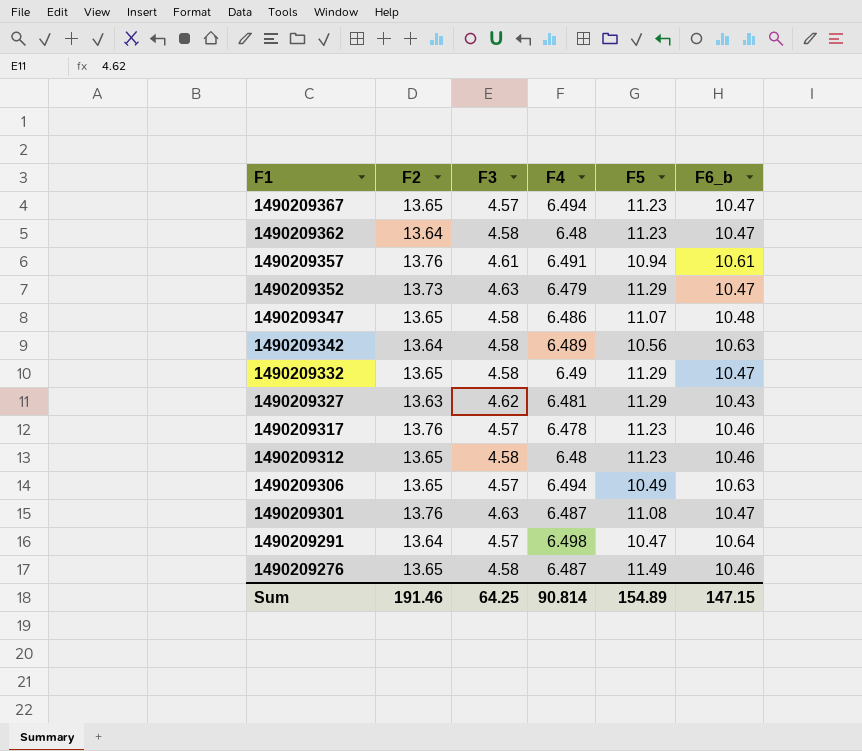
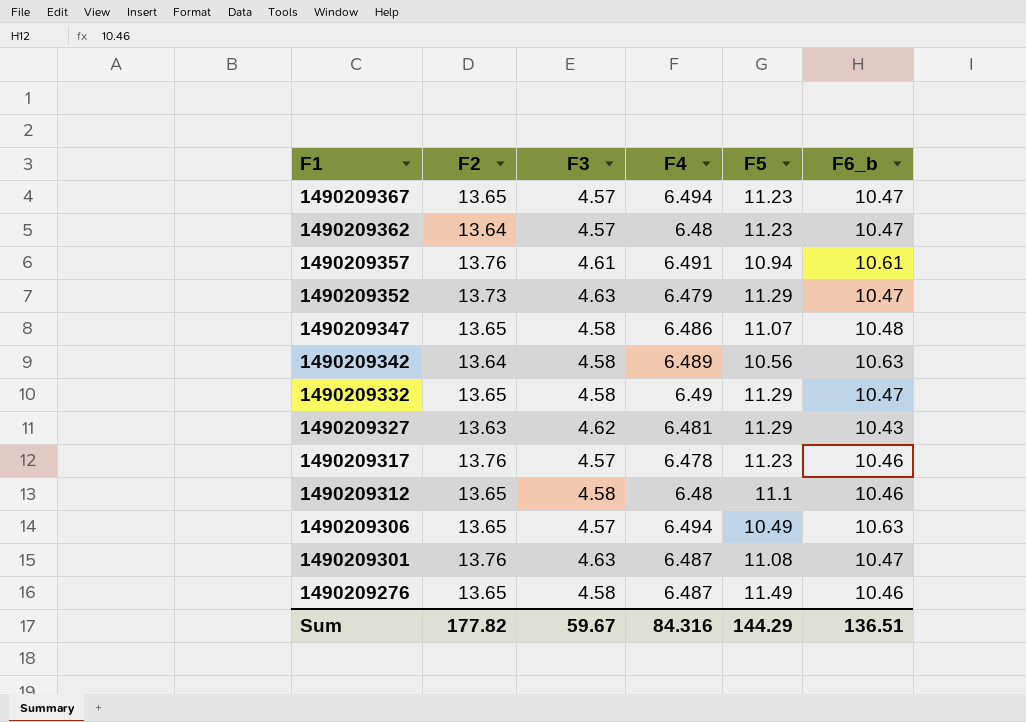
row 1490209291: 13.64 | 4.57 | 6.498 | 10.47 | 10.64 -> none
1490209362 | F3: 4.58 -> 4.57
1490209312 | F5: 11.23 -> 11.1
Sum | F2: 191.46 -> 177.82
Sum | F3: 64.25 -> 59.67
Sum | F4: 90.814 -> 84.316
Sum | F5: 154.89 -> 144.29
Sum | F6_b: 147.15 -> 136.51

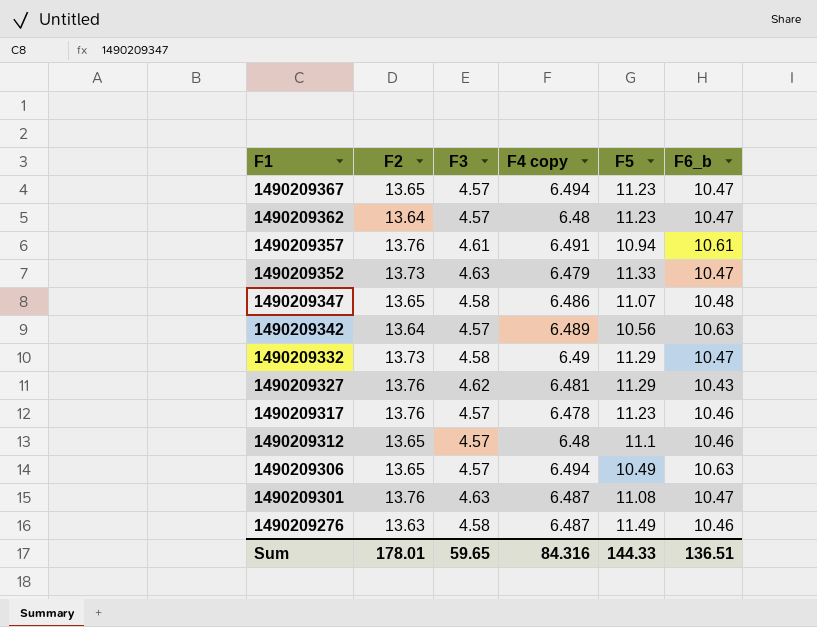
column name: F4 -> F4 copy
1490209352 | F5: 11.29 -> 11.33
1490209342 | F3: 4.58 -> 4.57
1490209332 | F2: 13.65 -> 13.73
1490209327 | F2: 13.63 -> 13.76
1490209312 | F3: 4.58 -> 4.57
1490209276 | F2: 13.65 -> 13.63
Sum | F2: 177.82 -> 178.01
Sum | F3: 59.67 -> 59.65
Sum | F5: 144.29 -> 144.33

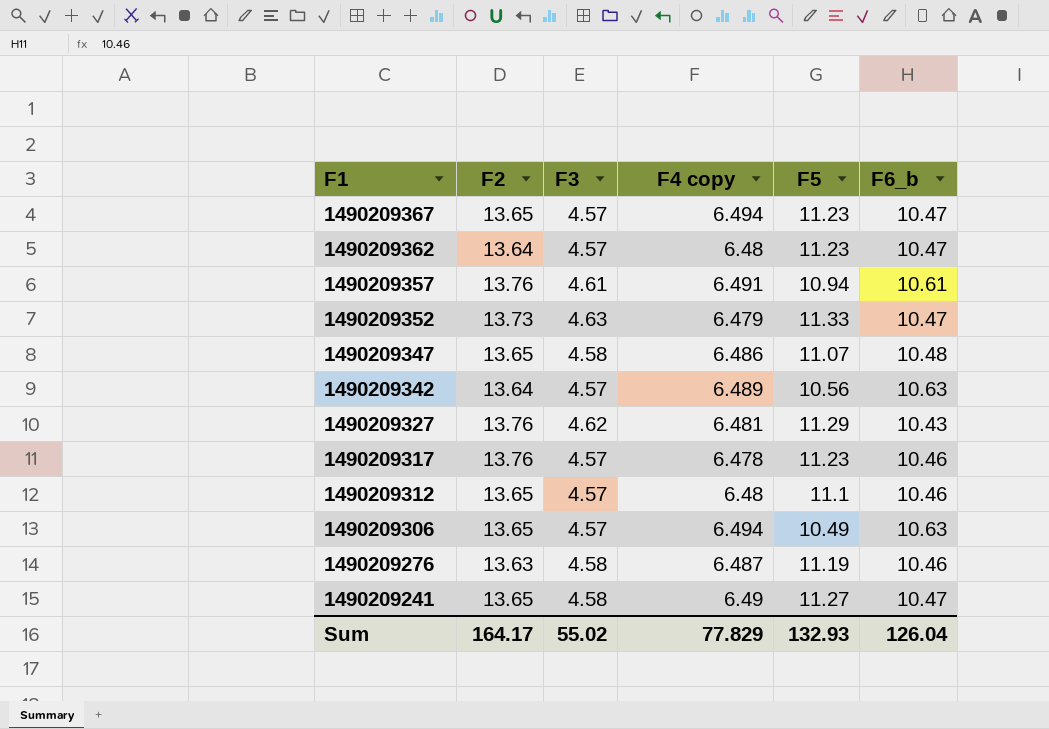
row 1490209332: 13.73 | 4.58 | 6.49 | 11.29 | 10.47 -> none
row 1490209301: 13.76 | 4.63 | 6.487 | 11.08 | 10.47 -> none
1490209276 | F5: 11.49 -> 11.19
row 1490209241: none -> 13.65 | 4.58 | 6.49 | 11.27 | 10.47
Sum | F2: 178.01 -> 164.17
Sum | F3: 59.65 -> 55.02
Sum | F4 copy: 84.316 -> 77.829
Sum | F5: 144.33 -> 132.93
Sum | F6_b: 136.51 -> 126.04

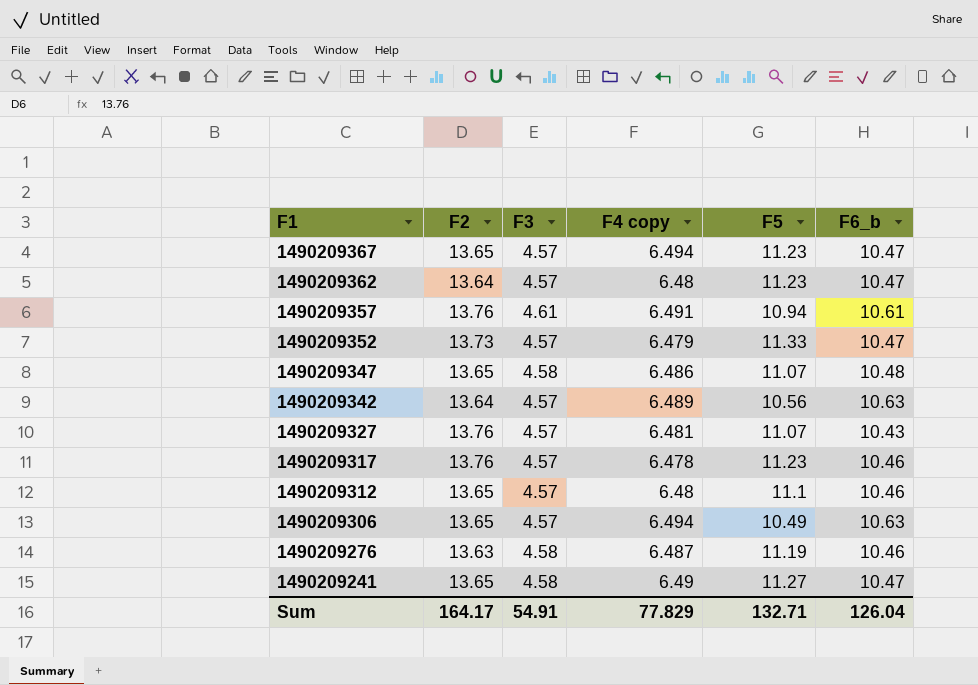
1490209352 | F3: 4.63 -> 4.57
1490209327 | F3: 4.62 -> 4.57
1490209327 | F5: 11.29 -> 11.07
Sum | F3: 55.02 -> 54.91
Sum | F5: 132.93 -> 132.71

